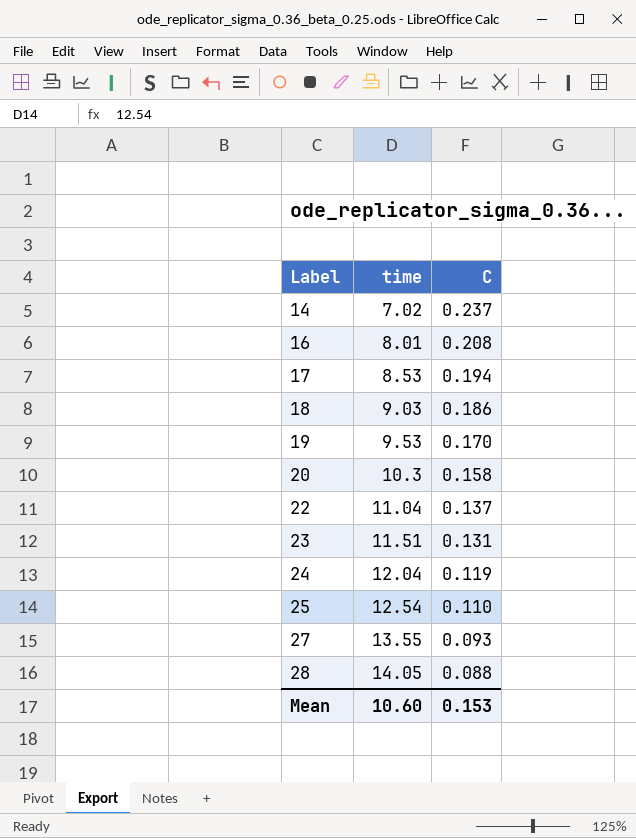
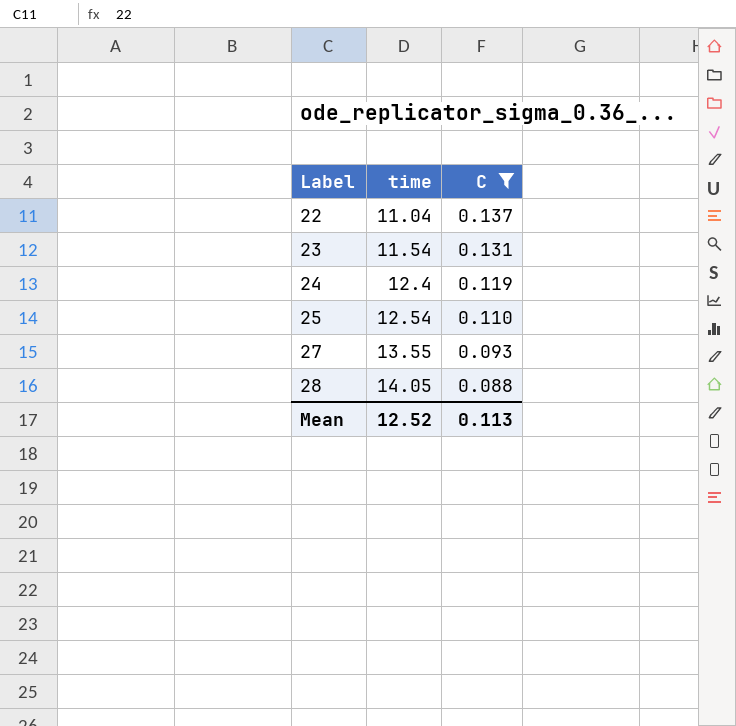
filter: none -> C <= 0.137
23 | time: 11.51 -> 11.54
24 | time: 12.04 -> 12.4
Mean | time: 10.60 -> 12.52
Mean | C: 0.153 -> 0.113

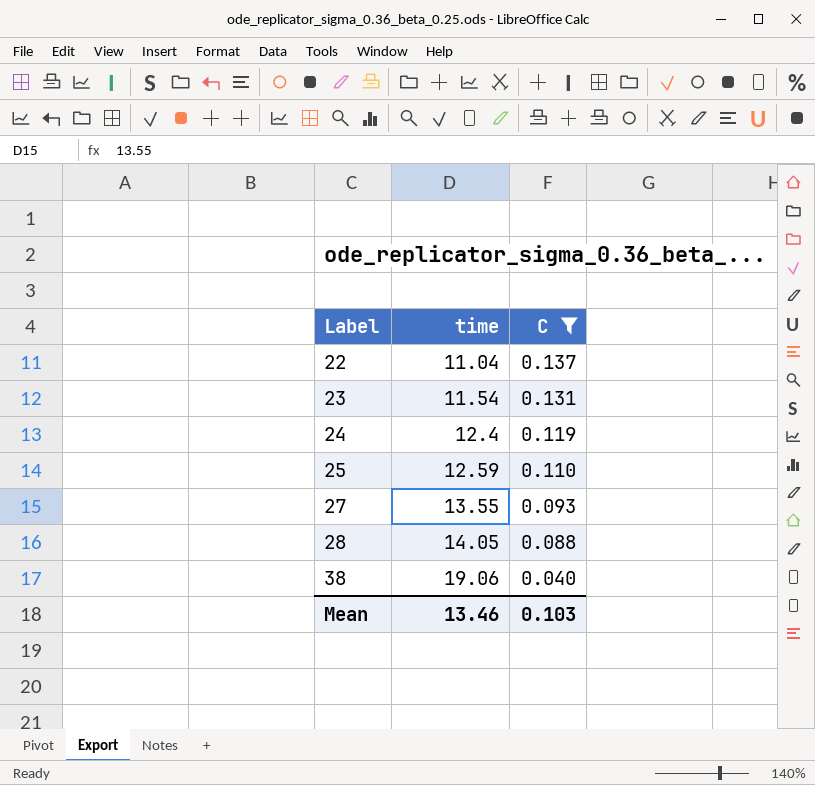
25 | time: 12.54 -> 12.59
row 38: none -> 19.06 | 0.040
Mean | time: 12.52 -> 13.46
Mean | C: 0.113 -> 0.103

